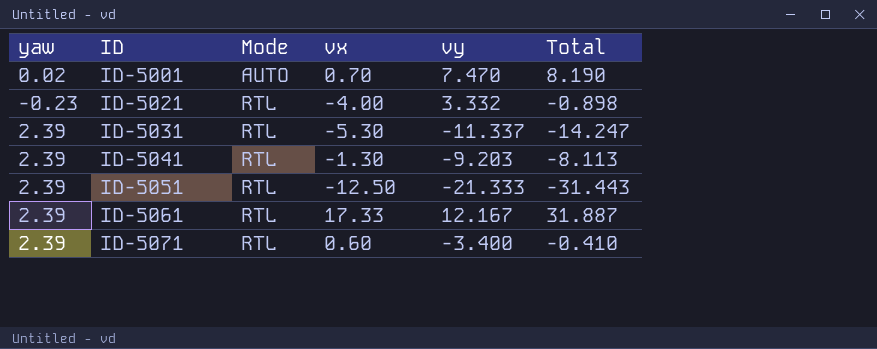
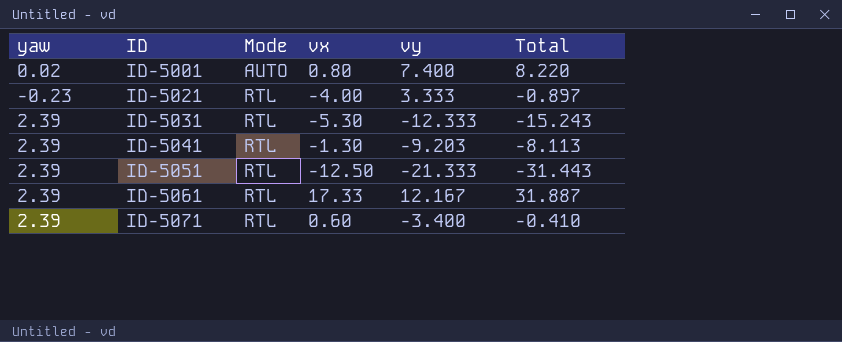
ID-5001 | vx: 0.70 -> 0.80
ID-5001 | vy: 7.470 -> 7.400
ID-5001 | Total: 8.190 -> 8.220
ID-5021 | vy: 3.332 -> 3.333
ID-5021 | Total: -0.898 -> -0.897
ID-5031 | vy: -11.337 -> -12.333
ID-5031 | Total: -14.247 -> -15.243

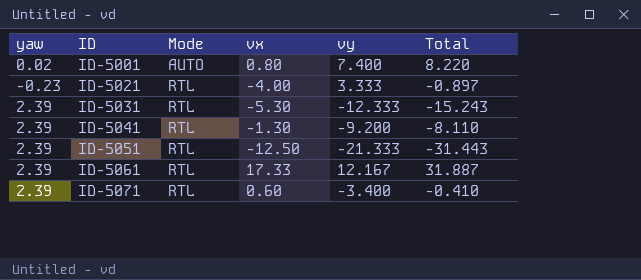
ID-5041 | vy: -9.203 -> -9.200
ID-5041 | Total: -8.113 -> -8.110

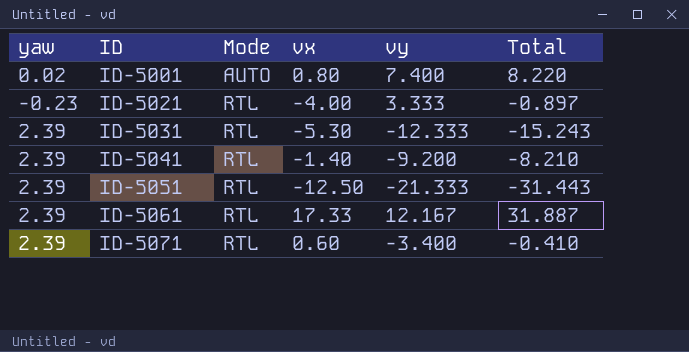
ID-5041 | vx: -1.30 -> -1.40
ID-5041 | Total: -8.110 -> -8.210

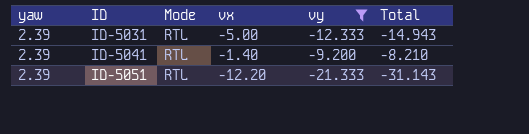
filter: none -> vy <= -9.200
ID-5031 | vx: -5.30 -> -5.00
ID-5031 | Total: -15.243 -> -14.943
ID-5051 | vx: -12.50 -> -12.20
ID-5051 | Total: -31.443 -> -31.143

